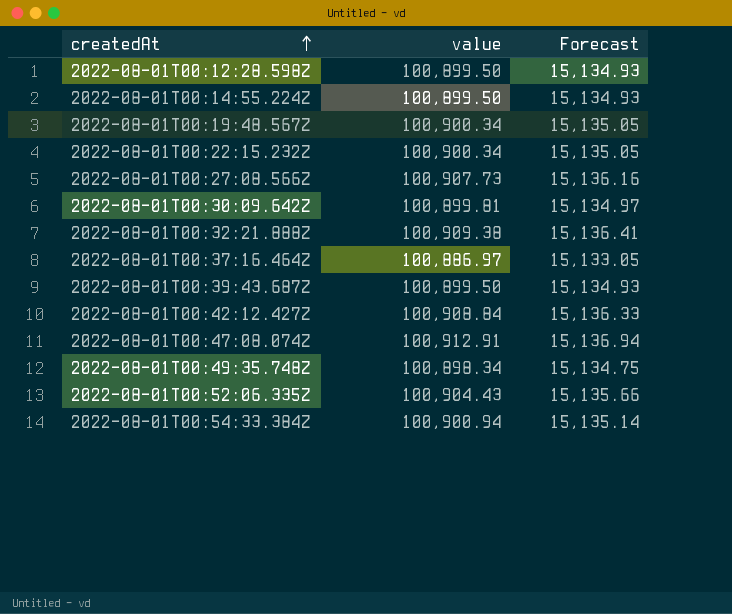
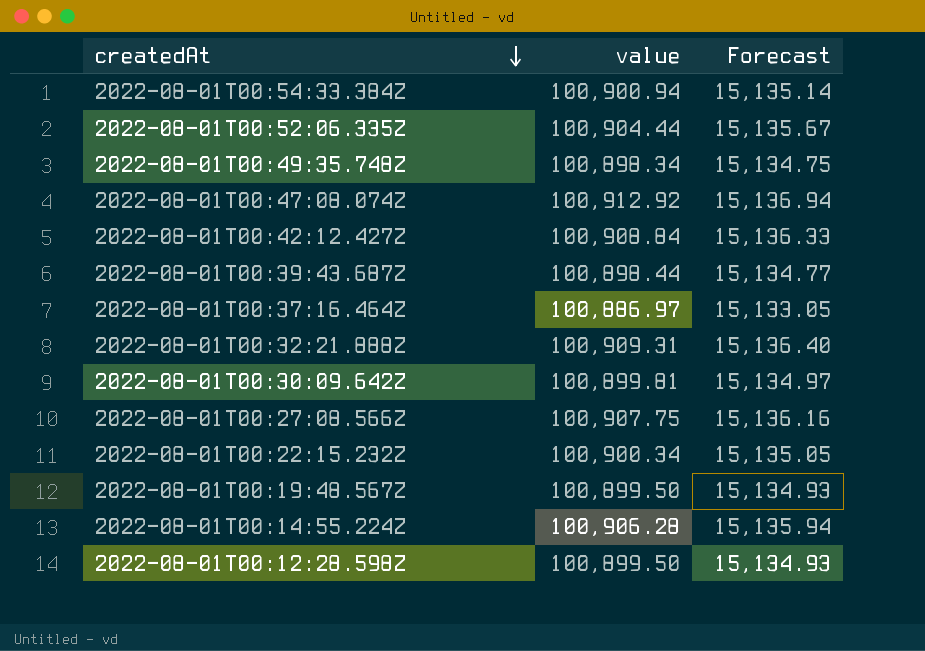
row order: createdAt ascending -> createdAt descending
2022-08-01T00:52:06.335Z | value: 100,904.43 -> 100,904.44
2022-08-01T00:52:06.335Z | Forecast: 15,135.66 -> 15,135.67
2022-08-01T00:47:08.074Z | value: 100,912.91 -> 100,912.92
2022-08-01T00:39:43.687Z | value: 100,899.50 -> 100,898.44
2022-08-01T00:39:43.687Z | Forecast: 15,134.93 -> 15,134.77
2022-08-01T00:32:21.888Z | value: 100,909.38 -> 100,909.31
2022-08-01T00:32:21.888Z | Forecast: 15,136.41 -> 15,136.40
2022-08-01T00:27:08.566Z | value: 100,907.73 -> 100,907.75
2022-08-01T00:19:48.567Z | value: 100,900.34 -> 100,899.50
2022-08-01T00:19:48.567Z | Forecast: 15,135.05 -> 15,134.93
2022-08-01T00:14:55.224Z | value: 100,899.50 -> 100,906.28
2022-08-01T00:14:55.224Z | Forecast: 15,134.93 -> 15,135.94

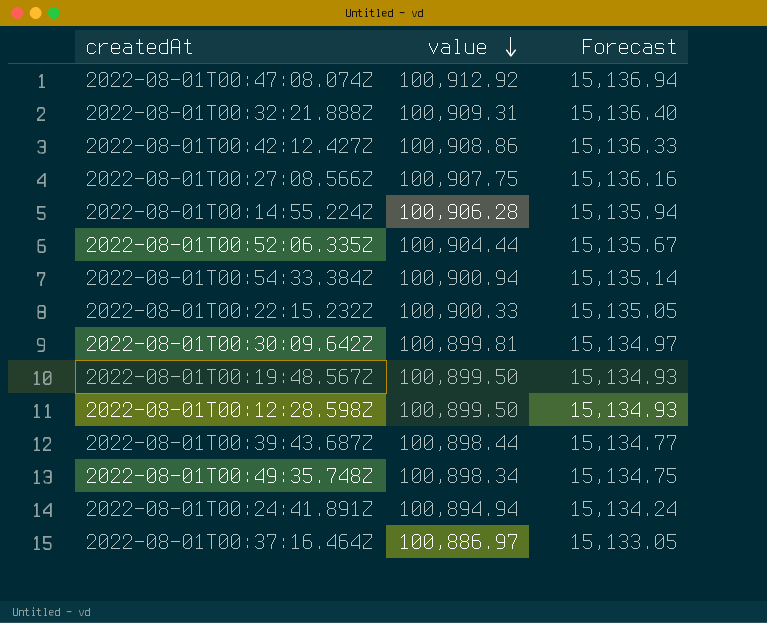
row order: createdAt descending -> value descending
2022-08-01T00:42:12.427Z | value: 100,908.84 -> 100,908.86
2022-08-01T00:22:15.232Z | value: 100,900.34 -> 100,900.33
row 2022-08-01T00:24:41.891Z: none -> 100,894.94 | 15,134.24

